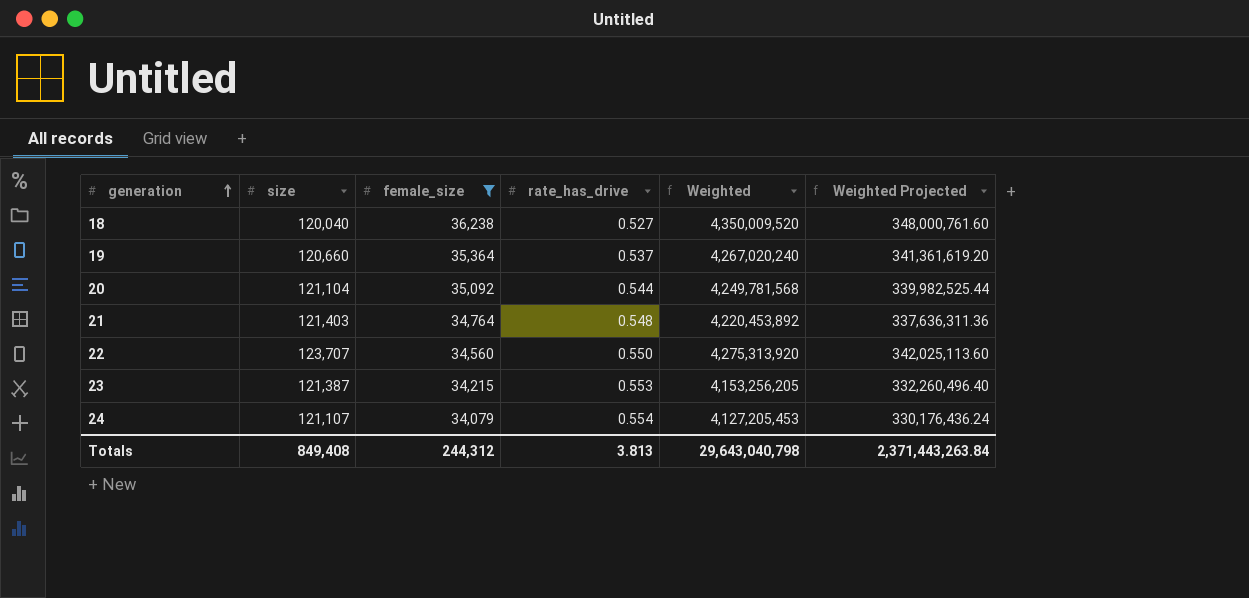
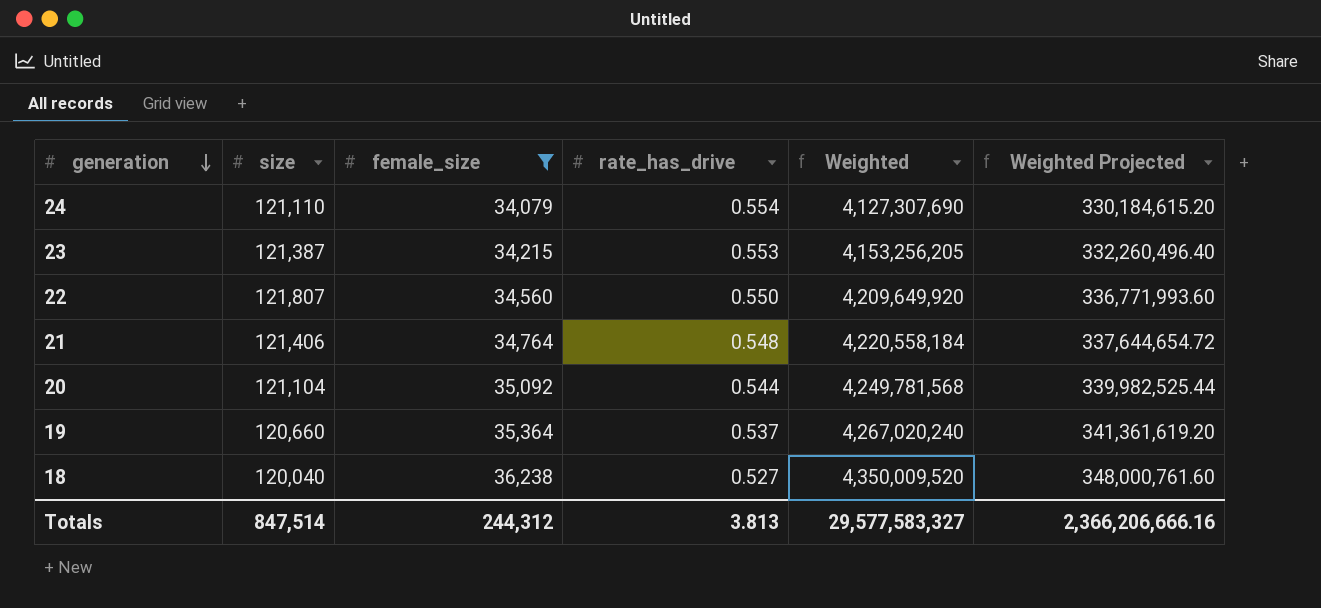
row order: generation ascending -> generation descending
24 | size: 121,107 -> 121,110
24 | Weighted: 4,127,205,453 -> 4,127,307,690
24 | Weighted Projected: 330,176,436.24 -> 330,184,615.20
22 | size: 123,707 -> 121,807
22 | Weighted: 4,275,313,920 -> 4,209,649,920
22 | Weighted Projected: 342,025,113.60 -> 336,771,993.60
21 | size: 121,403 -> 121,406
21 | Weighted: 4,220,453,892 -> 4,220,558,184
21 | Weighted Projected: 337,636,311.36 -> 337,644,654.72
Totals | size: 849,408 -> 847,514
Totals | Weighted: 29,643,040,798 -> 29,577,583,327
Totals | Weighted Projected: 2,371,443,263.84 -> 2,366,206,666.16

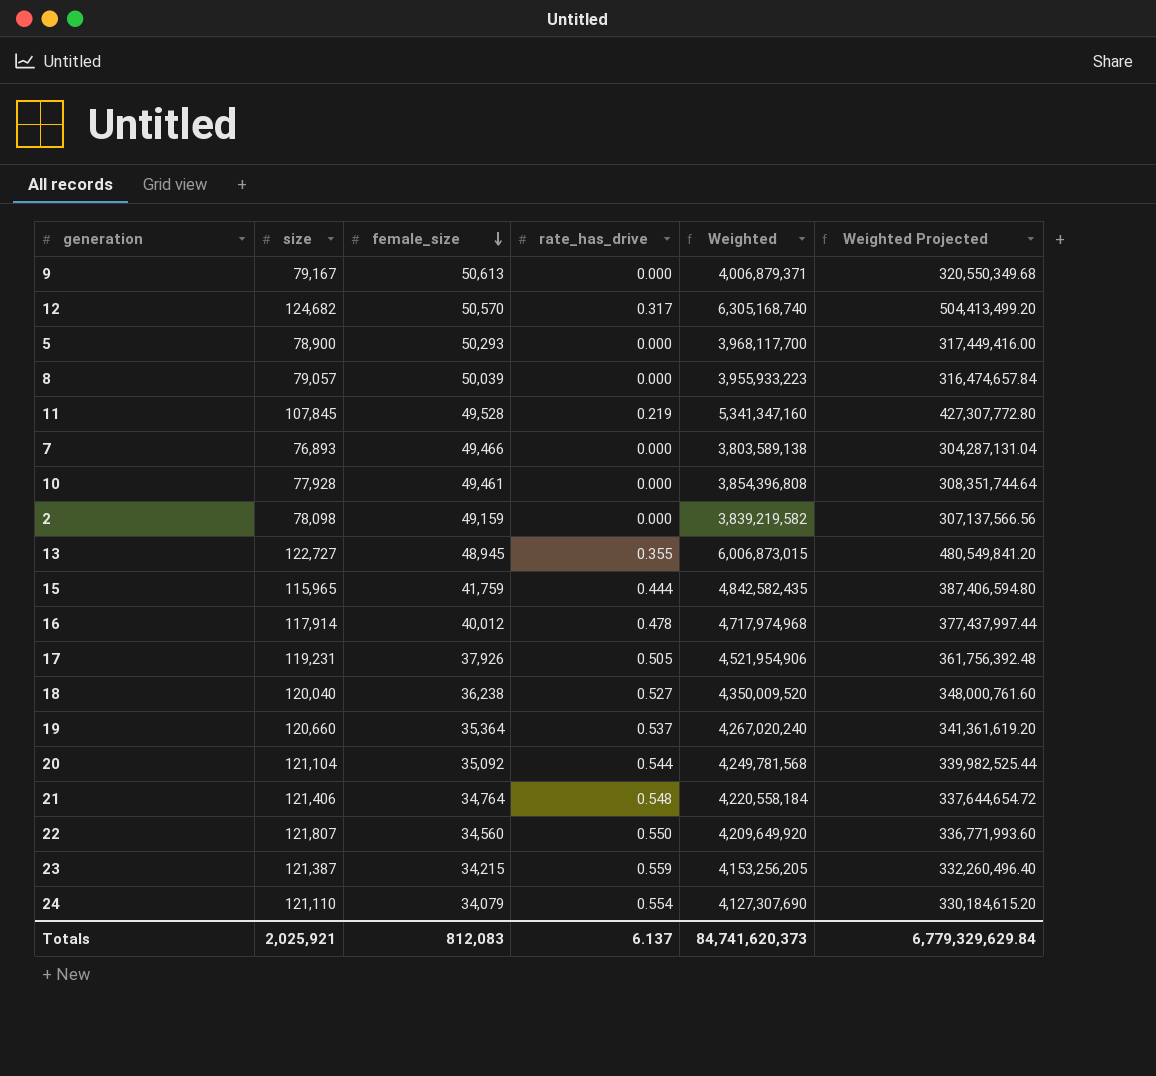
filter: female_size <= 36,238 -> none
row order: generation descending -> female_size descending
23 | rate_has_drive: 0.553 -> 0.559
Totals | size: 847,514 -> 2,025,921
Totals | female_size: 244,312 -> 812,083
Totals | rate_has_drive: 3.813 -> 6.137
Totals | Weighted: 29,577,583,327 -> 84,741,620,373
Totals | Weighted Projected: 2,366,206,666.16 -> 6,779,329,629.84

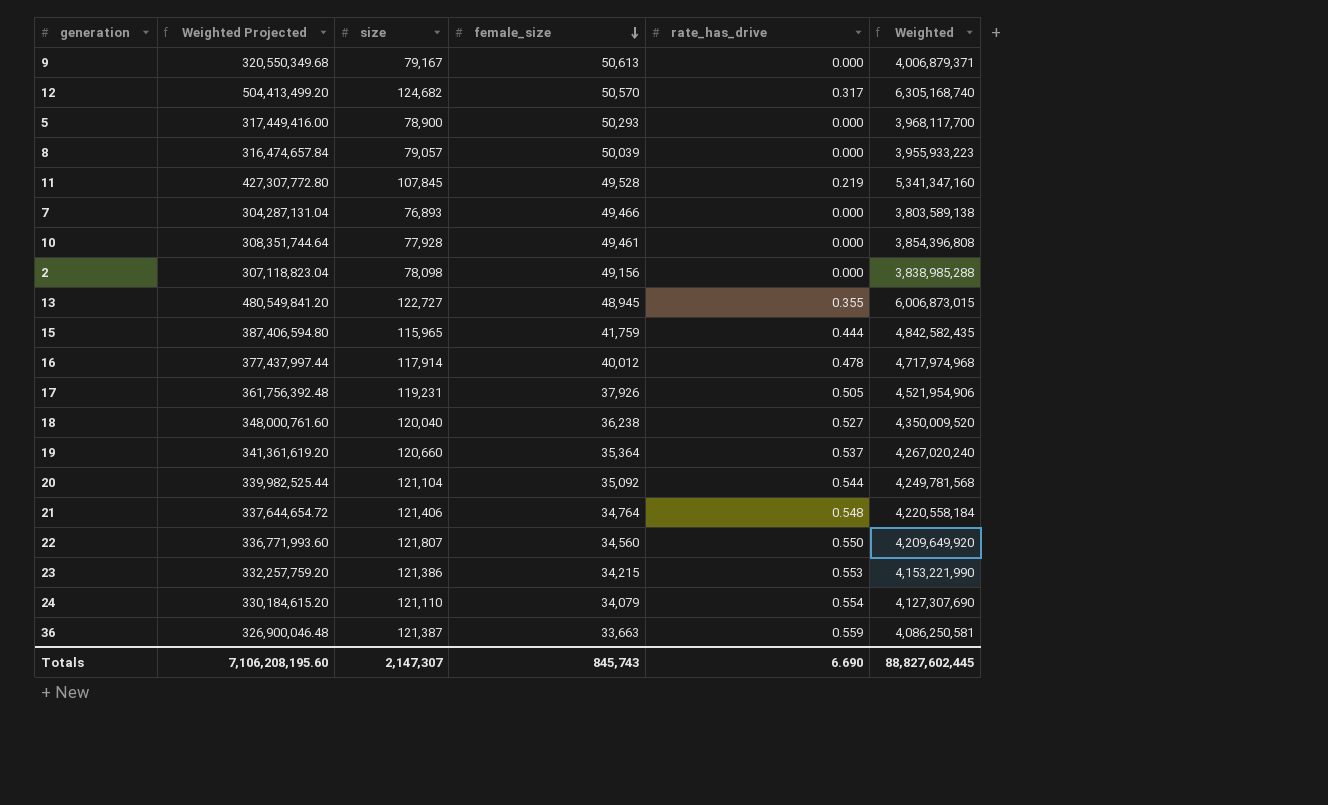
column Weighted Projected | position: 6 -> 2
2 | Weighted Projected: 307,137,566.56 -> 307,118,823.04
2 | female_size: 49,159 -> 49,156
2 | Weighted: 3,839,219,582 -> 3,838,985,288
23 | Weighted Projected: 332,260,496.40 -> 332,257,759.20
23 | size: 121,387 -> 121,386
23 | rate_has_drive: 0.559 -> 0.553
23 | Weighted: 4,153,256,205 -> 4,153,221,990
row 36: none -> 326,900,046.48 | 121,387 | 33,663 | 0.559 | 4,086,250,581
Totals | Weighted Projected: 6,779,329,629.84 -> 7,106,208,195.60
Totals | size: 2,025,921 -> 2,147,307
Totals | female_size: 812,083 -> 845,743
Totals | rate_has_drive: 6.137 -> 6.690
Totals | Weighted: 84,741,620,373 -> 88,827,602,445

